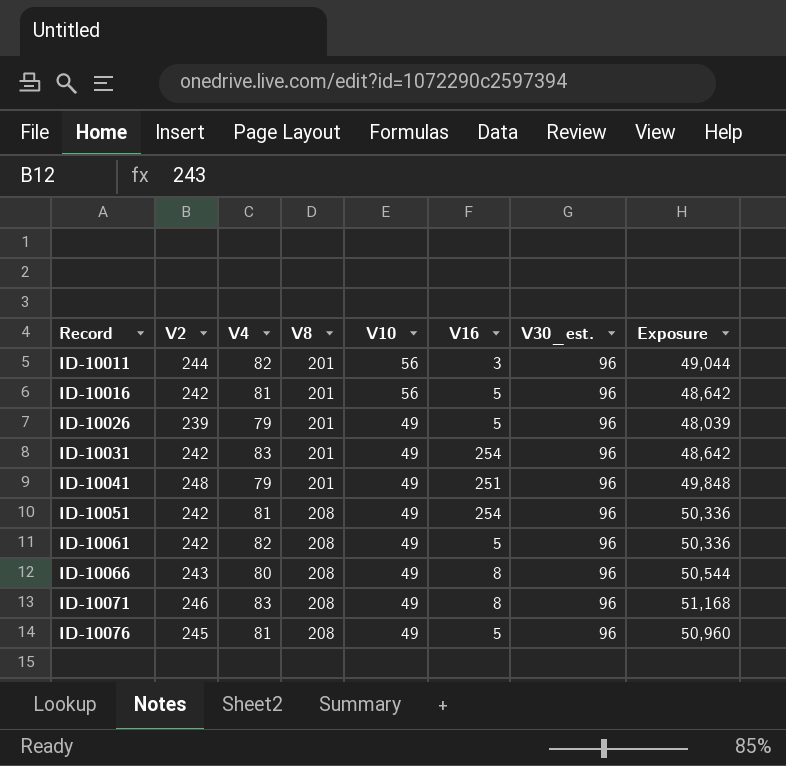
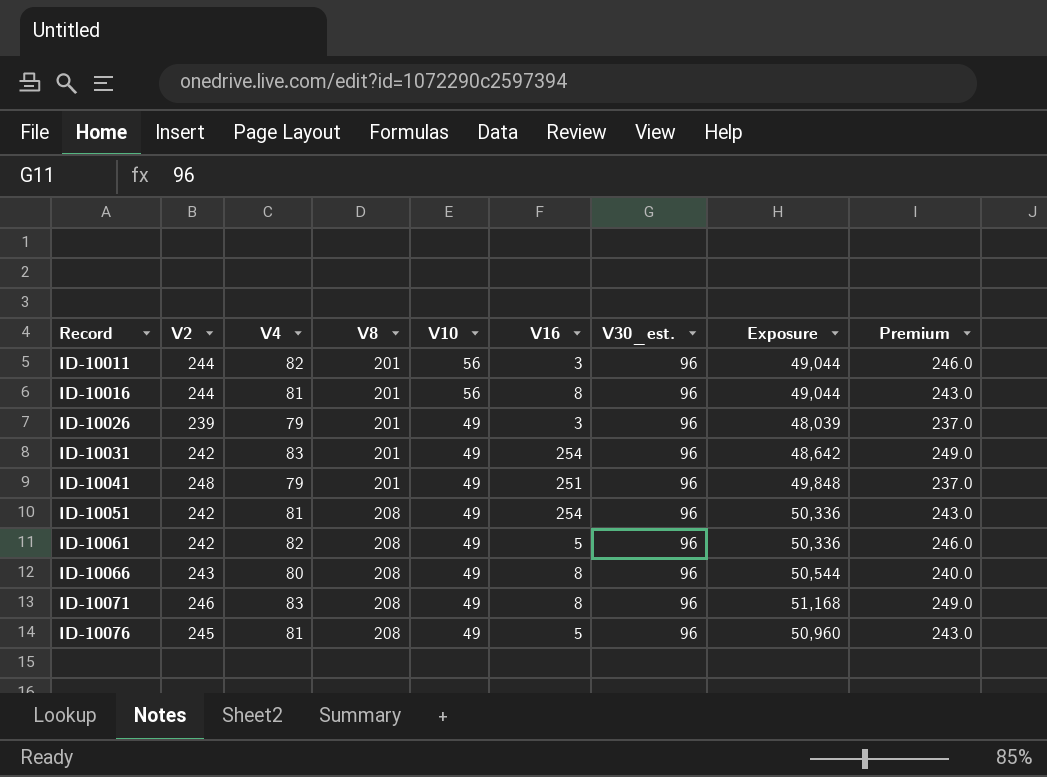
column Premium | formula: none -> [V4] * 3
ID-10016 | V2: 242 -> 244
ID-10016 | V16: 5 -> 8
ID-10016 | Exposure: 48,642 -> 49,044
ID-10026 | V16: 5 -> 3

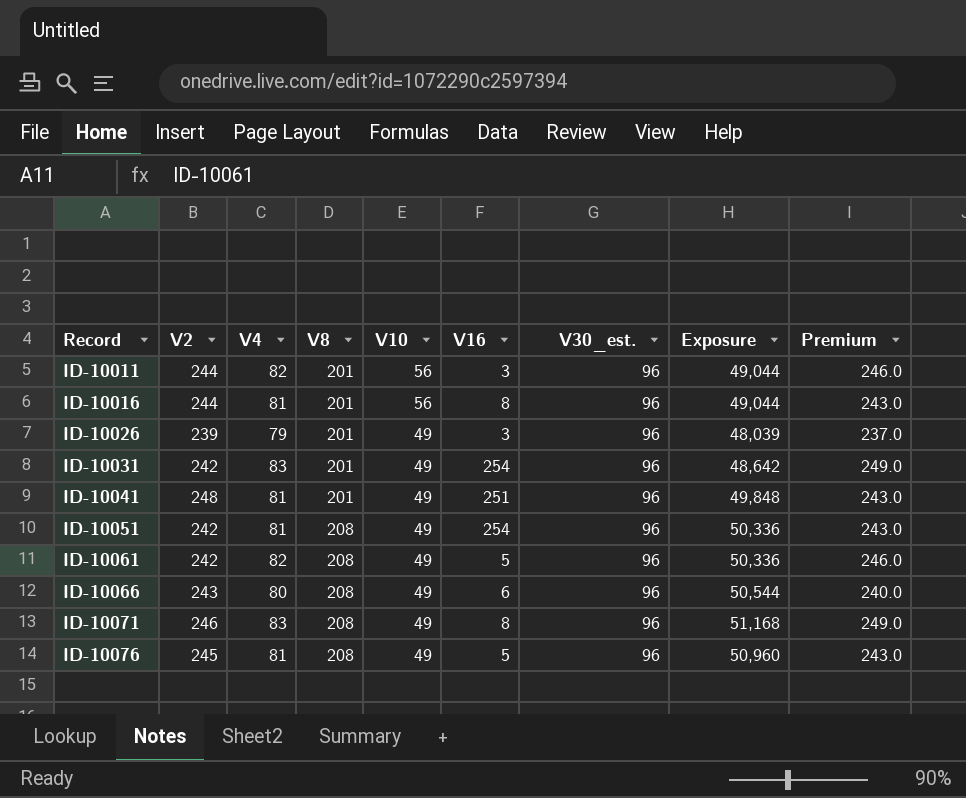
ID-10041 | V4: 79 -> 81
ID-10041 | Premium: 237.0 -> 243.0
ID-10066 | V16: 8 -> 6

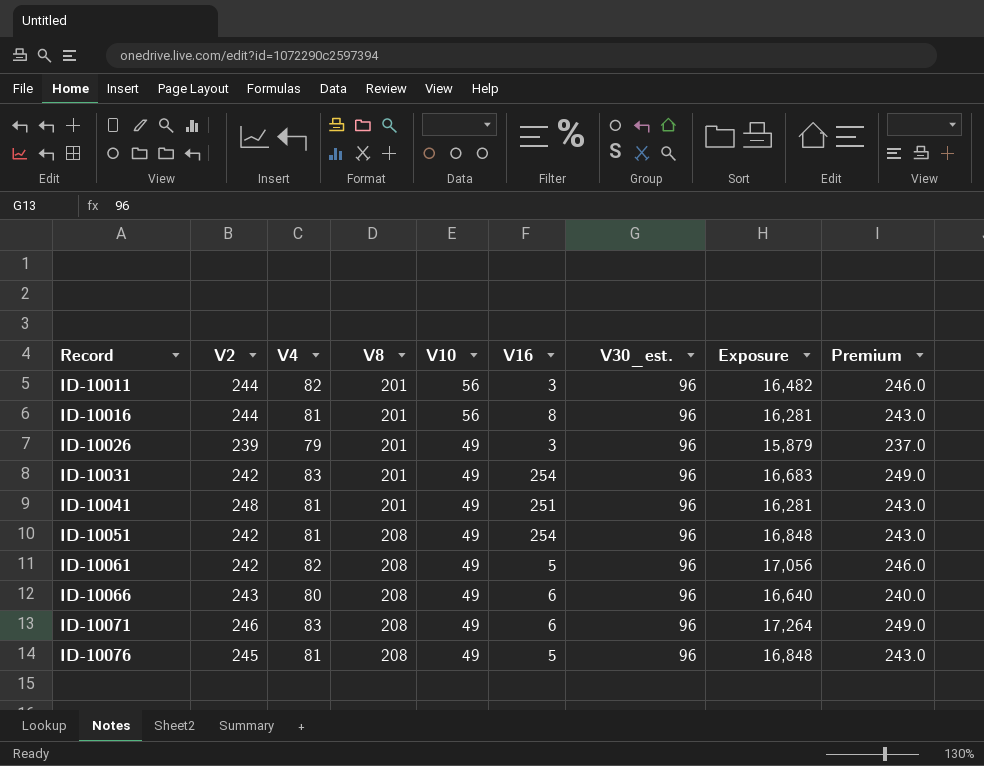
column Exposure | formula: [V2] * [V8] -> [V4] * [V8]
ID-10071 | V16: 8 -> 6

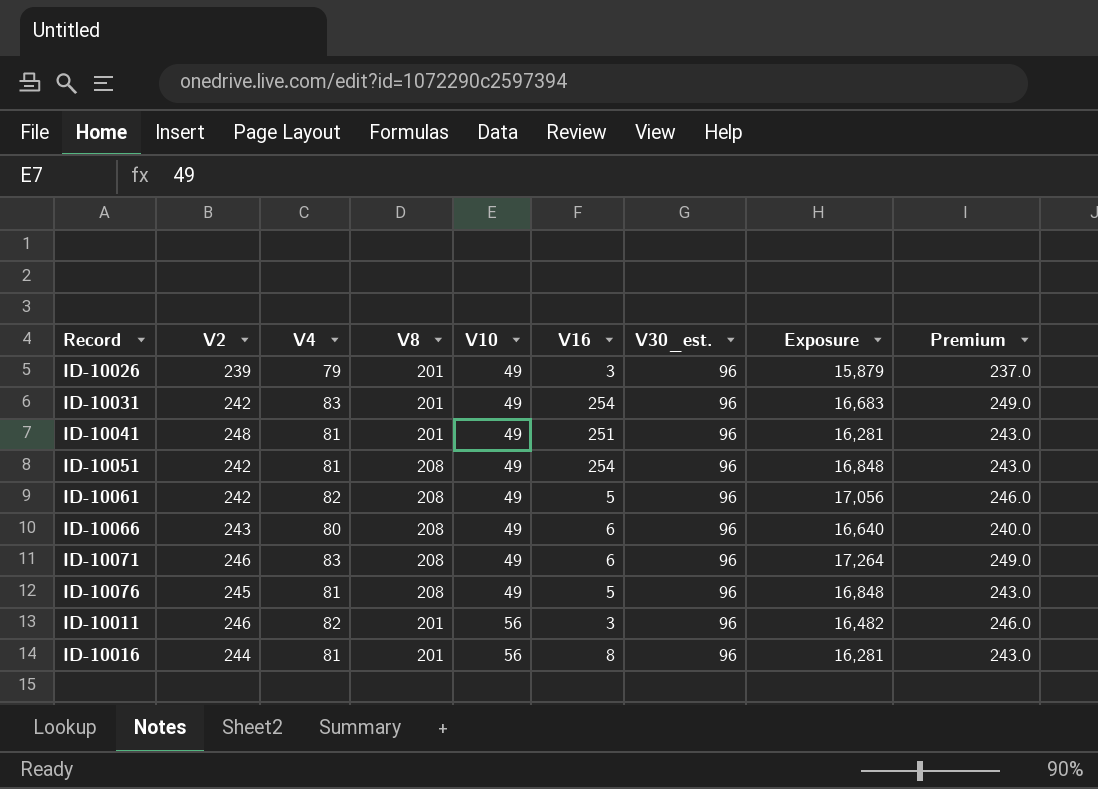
row order: Record ascending -> V10 ascending
ID-10011 | V2: 244 -> 246

